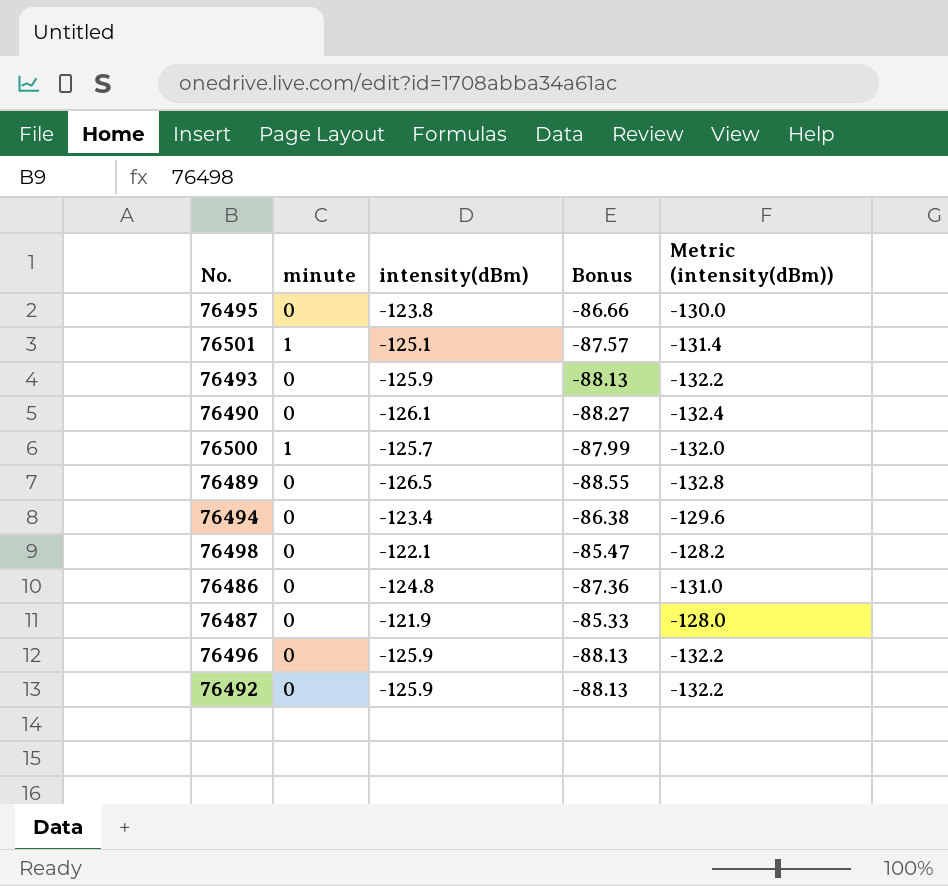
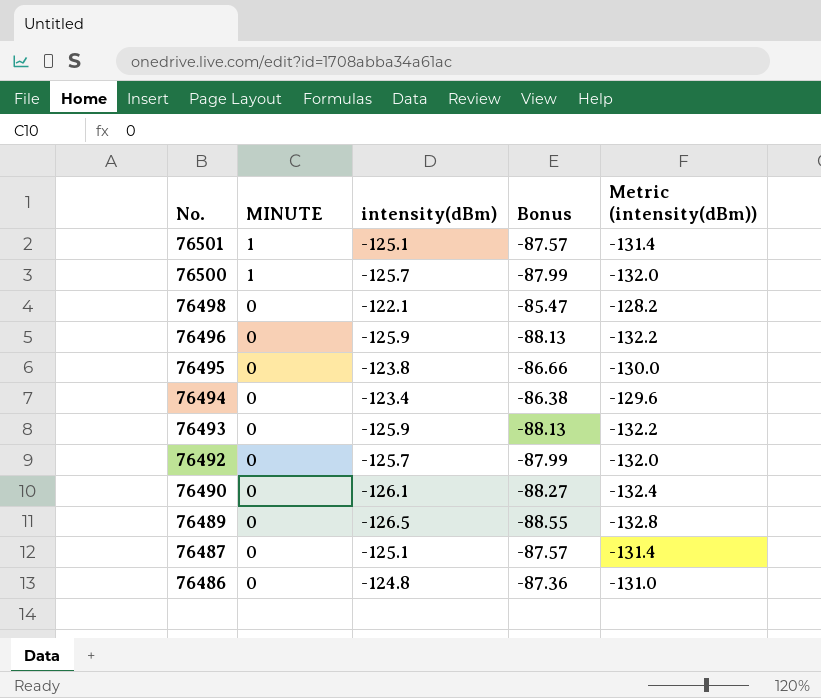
row order: none -> No. descending
column name: minute -> MINUTE
76492 | intensity(dBm): -125.9 -> -125.7
76492 | Bonus: -88.13 -> -87.99
76492 | Metric (intensity(dBm)): -132.2 -> -132.0
76487 | intensity(dBm): -121.9 -> -125.1
76487 | Bonus: -85.33 -> -87.57
76487 | Metric (intensity(dBm)): -128.0 -> -131.4

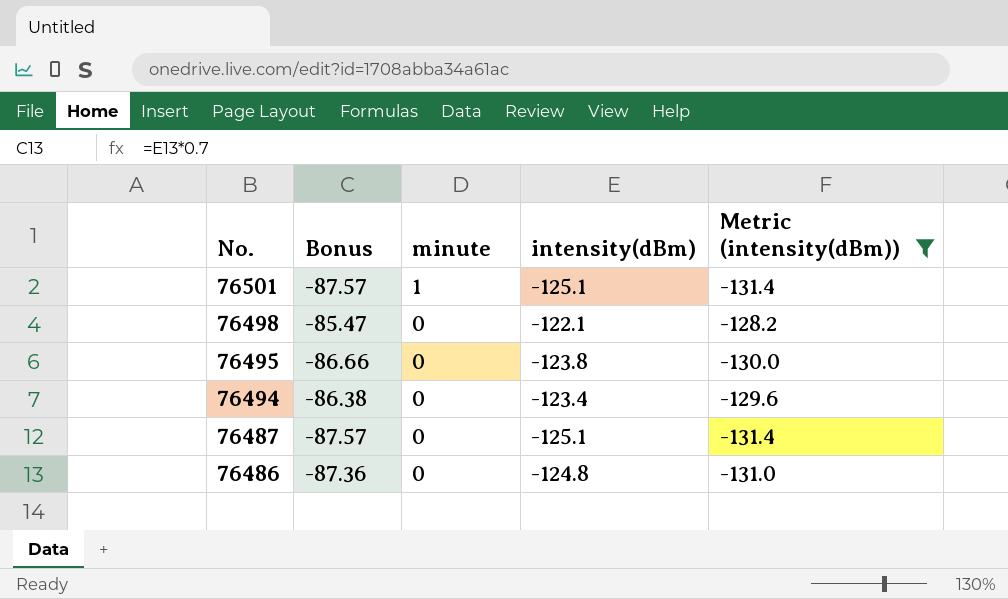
filter: none -> Metric (intensity(dBm)) >= -131.4
column Bonus | position: 4 -> 2
column name: MINUTE -> minute

